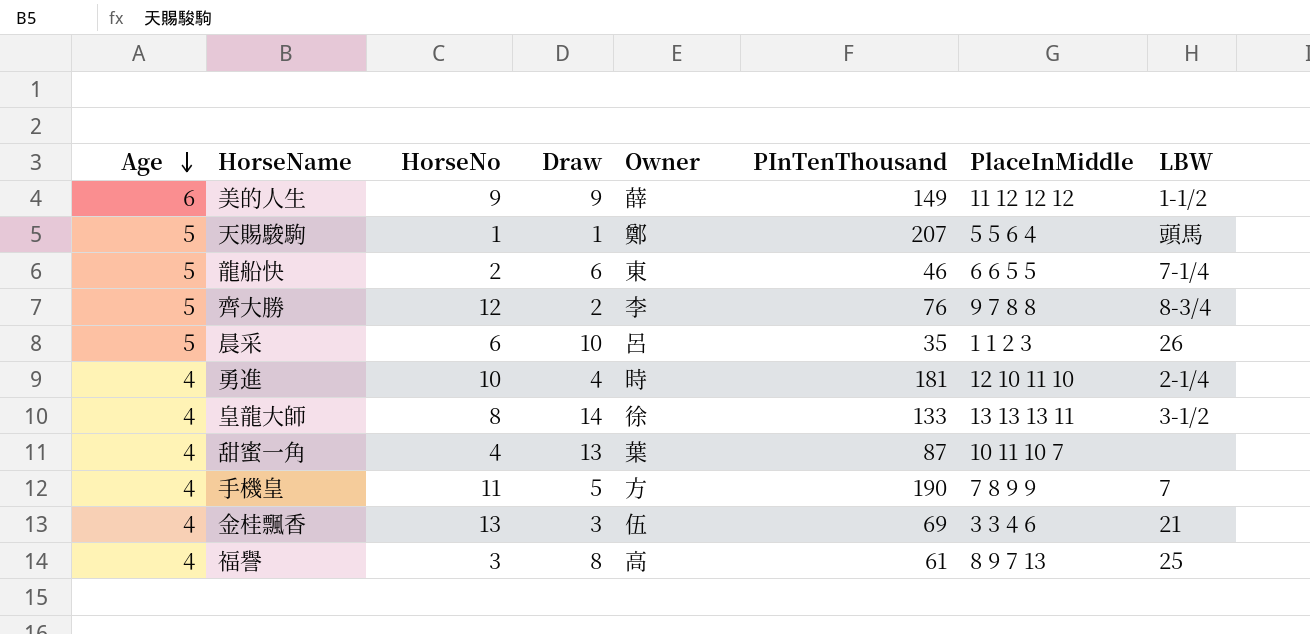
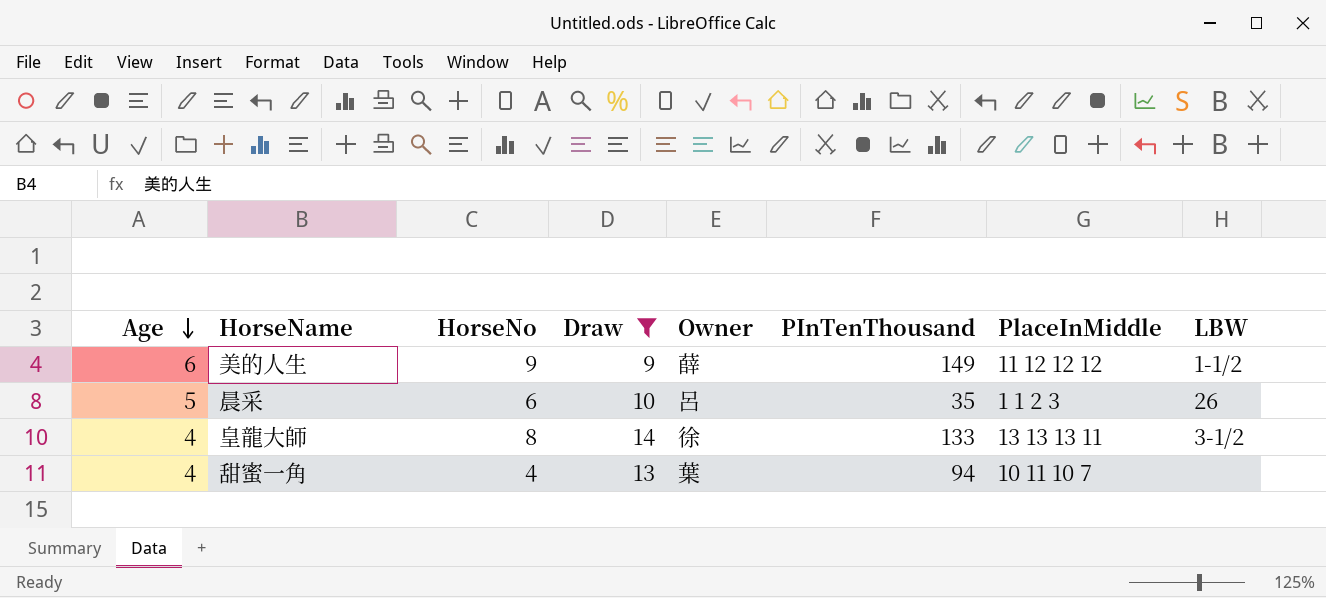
filter: none -> Draw >= 9
甜蜜一角 | PInTenThousand: 87 -> 94

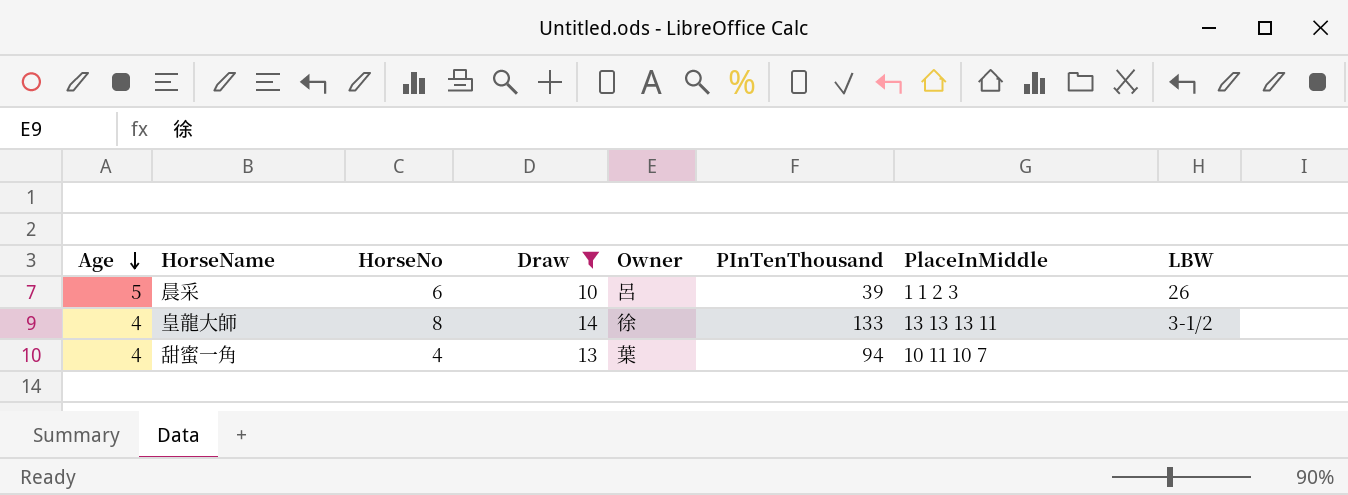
row 美的人生: 6 | 9 | 9 | 薛 | 149 | 11 12 12 12 | 1-1/2 -> none
晨采 | PInTenThousand: 35 -> 39

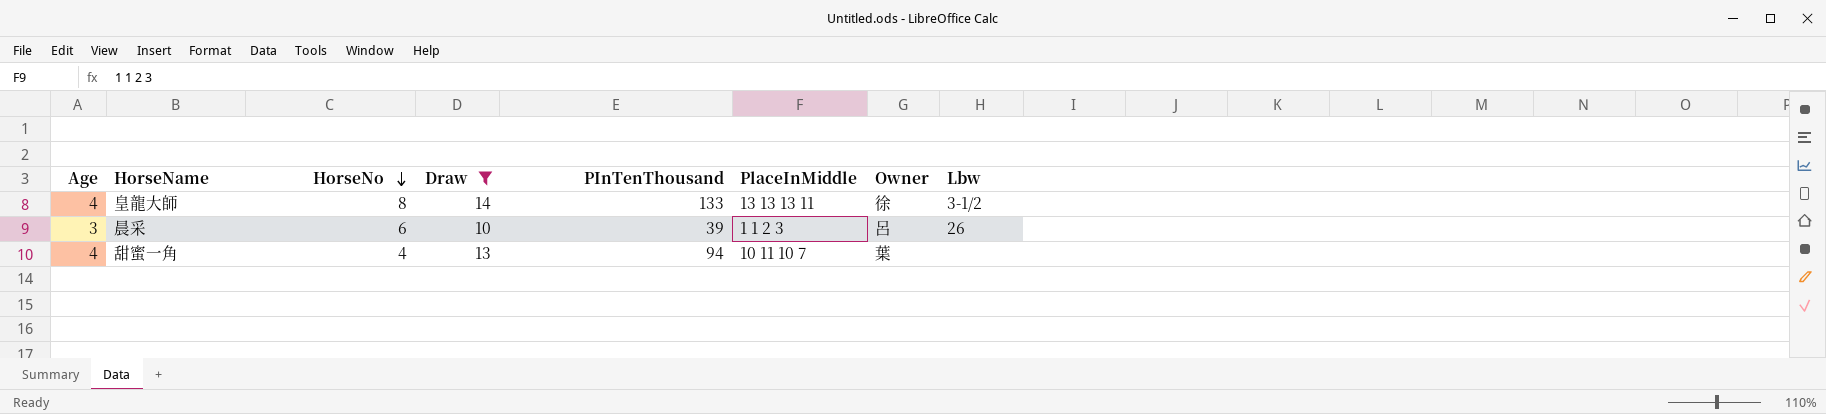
row order: Age descending -> HorseNo descending
column Owner | position: 5 -> 7
column name: LBW -> Lbw
晨采 | Age: 5 -> 3

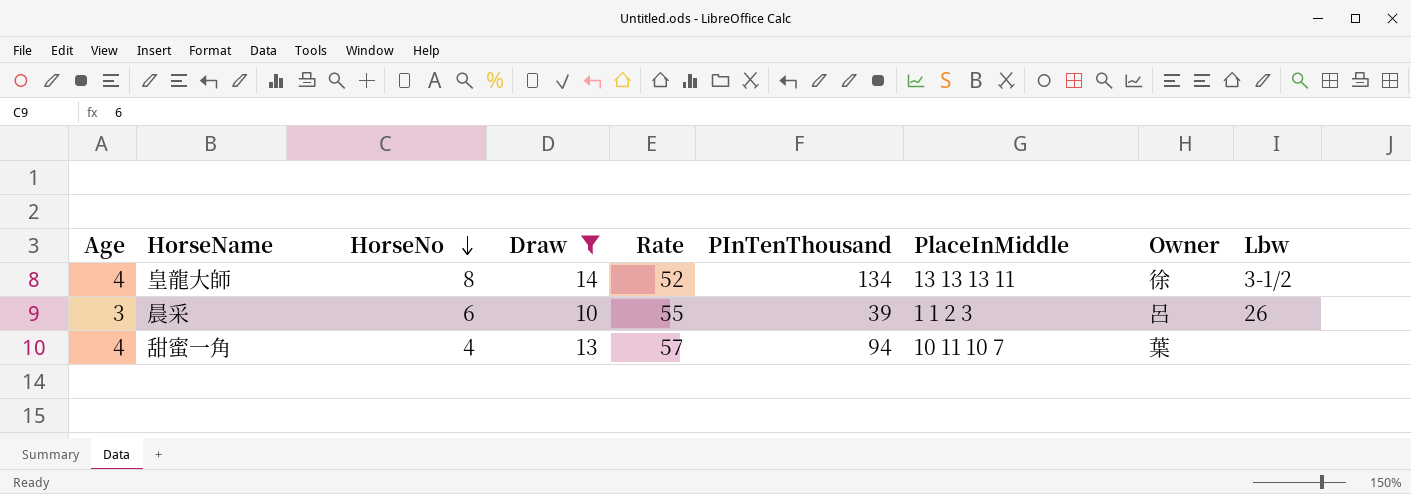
column Rate | position: none -> 5
皇龍大師 | PInTenThousand: 133 -> 134

